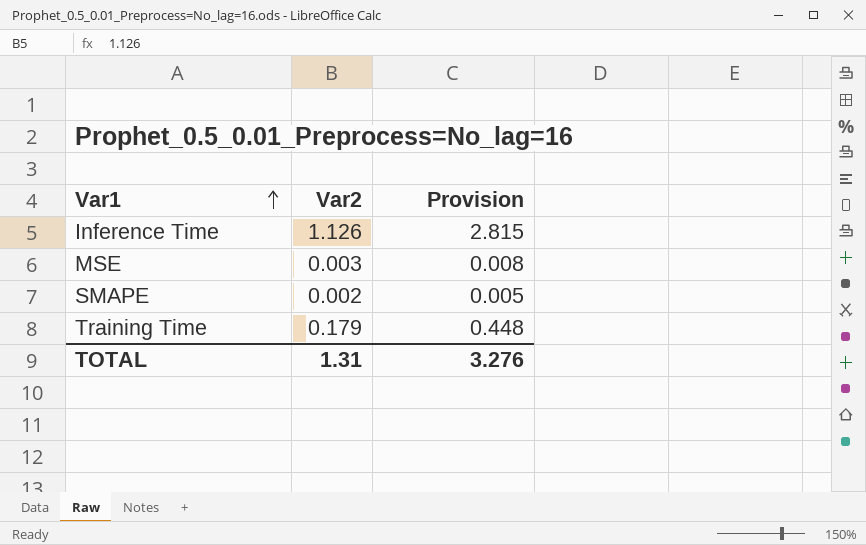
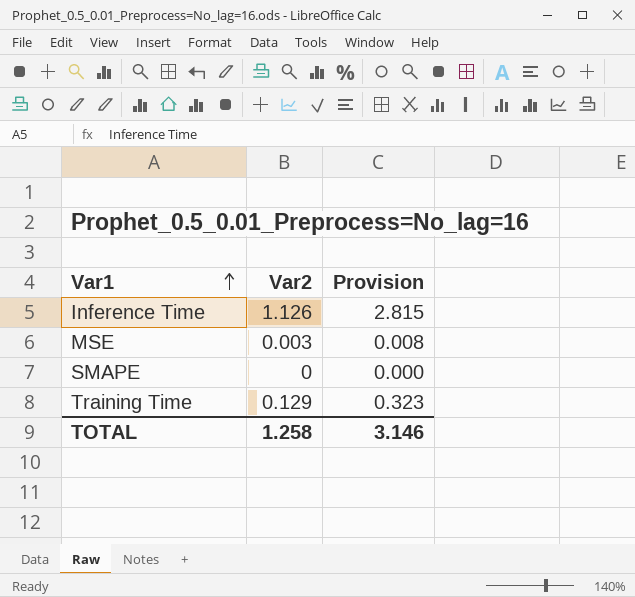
SMAPE | Var2: 0.002 -> 0
SMAPE | Provision: 0.005 -> 0.000
Training Time | Var2: 0.179 -> 0.129
Training Time | Provision: 0.448 -> 0.323
TOTAL | Var2: 1.31 -> 1.258
TOTAL | Provision: 3.276 -> 3.146

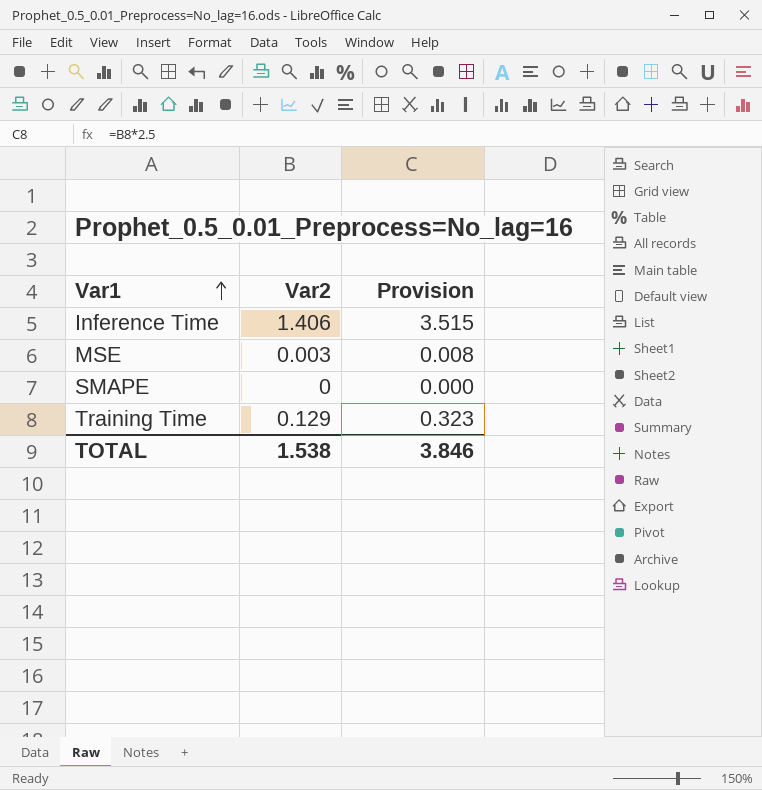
Inference Time | Var2: 1.126 -> 1.406
Inference Time | Provision: 2.815 -> 3.515
TOTAL | Var2: 1.258 -> 1.538
TOTAL | Provision: 3.146 -> 3.846

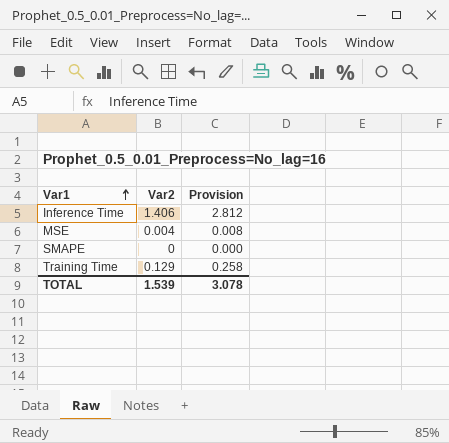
column Provision | formula: [Var2] * 2.5 -> [Var2] * 2
MSE | Var2: 0.003 -> 0.004
TOTAL | Var2: 1.538 -> 1.539
TOTAL | Provision: 3.846 -> 3.078

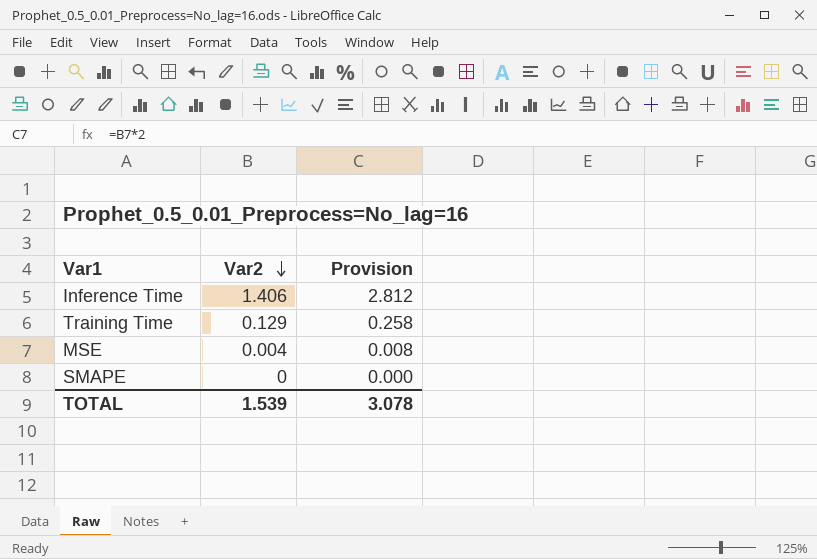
row order: Var1 ascending -> Var2 descending

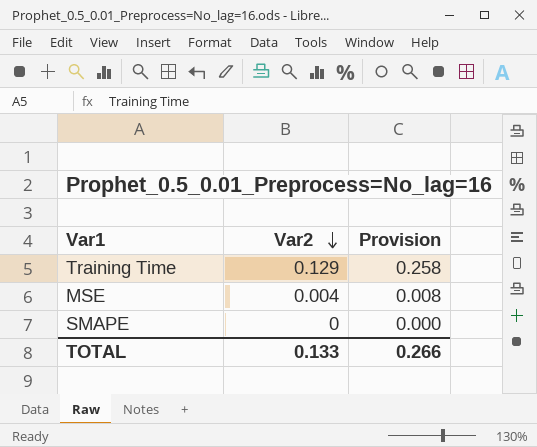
row Inference Time: 1.406 | 2.812 -> none
TOTAL | Var2: 1.539 -> 0.133
TOTAL | Provision: 3.078 -> 0.266

